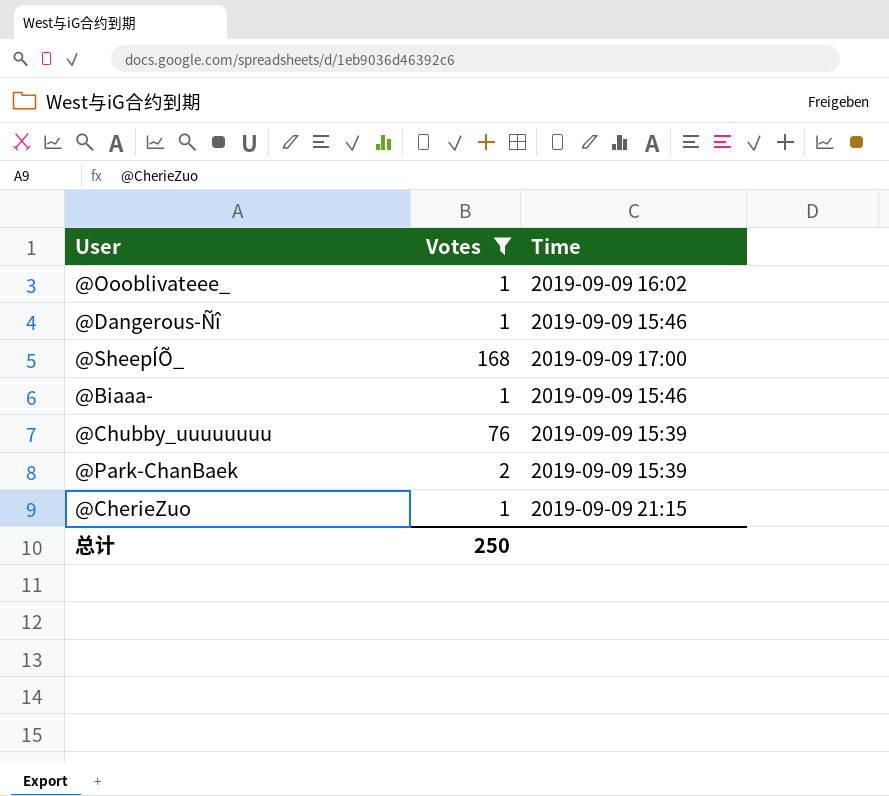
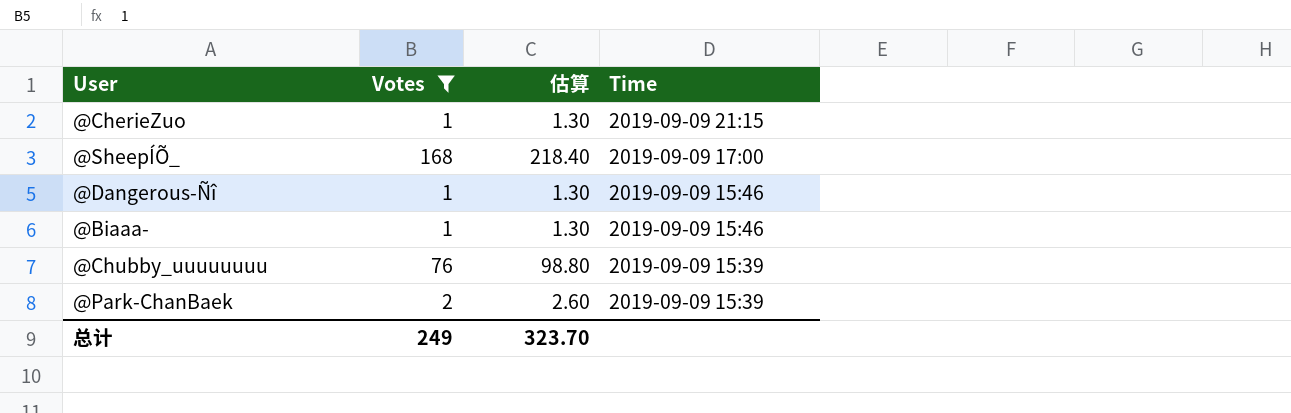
row order: none -> Time descending
column 估算 | formula: none -> [Votes] * 1.3
row @Oooblivateee_: 1 | 2019-09-09 16:02 -> none
总计 | Votes: 250 -> 249

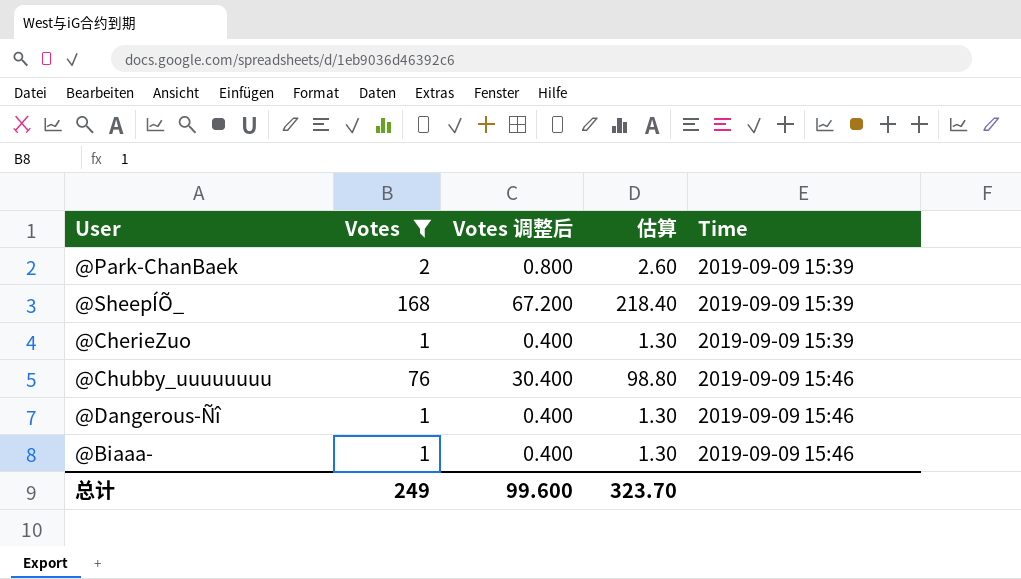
row order: Time descending -> Time ascending
column Votes 调整后 | formula: none -> [Votes] * 0.4
@SheepÍÕ_ | Time: 2019-09-09 17:00 -> 2019-09-09 15:39
@CherieZuo | Time: 2019-09-09 21:15 -> 2019-09-09 15:39
@Chubby_uuuuuuuu | Time: 2019-09-09 15:39 -> 2019-09-09 15:46

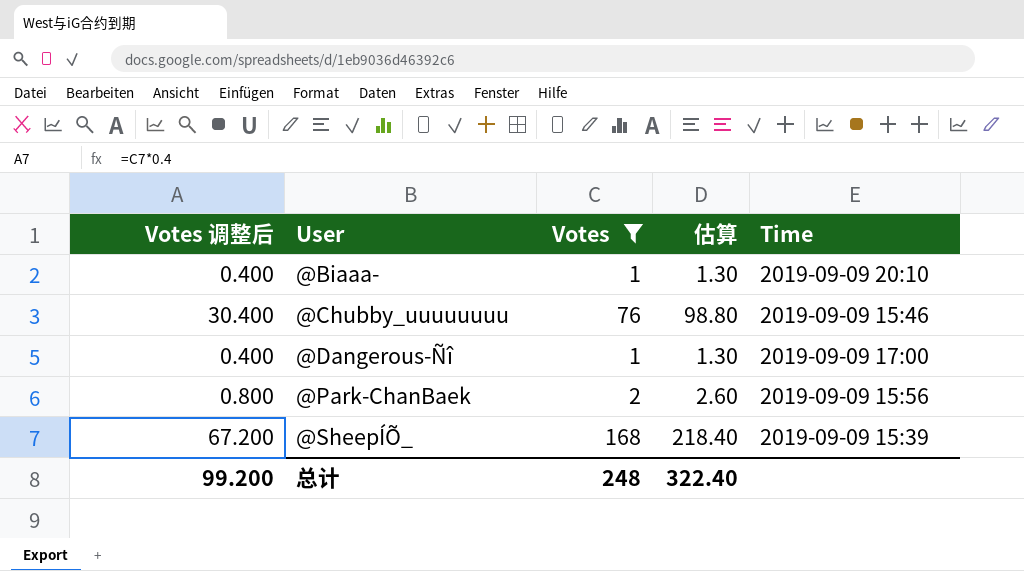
row order: Time ascending -> User ascending
column Votes 调整后 | position: 3 -> 1
row @CherieZuo: 1 | 0.400 | 1.30 | 2019-09-09 15:39 -> none
@Biaaa- | Time: 2019-09-09 15:46 -> 2019-09-09 20:10
@Dangerous-Ñî | Time: 2019-09-09 15:46 -> 2019-09-09 17:00
@Park-ChanBaek | Time: 2019-09-09 15:39 -> 2019-09-09 15:56
总计 | Votes 调整后: 99.600 -> 99.200
总计 | Votes: 249 -> 248
总计 | 估算: 323.70 -> 322.40

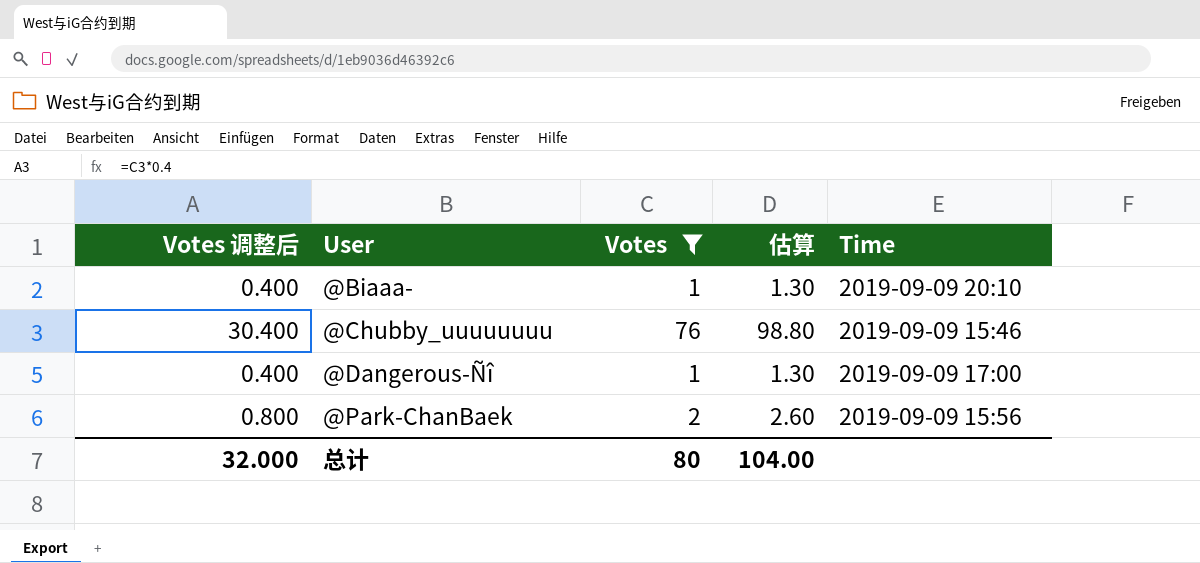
row @SheepÍÕ_: 67.200 | 168 | 218.40 | 2019-09-09 15:39 -> none
总计 | Votes 调整后: 99.200 -> 32.000
总计 | Votes: 248 -> 80
总计 | 估算: 322.40 -> 104.00

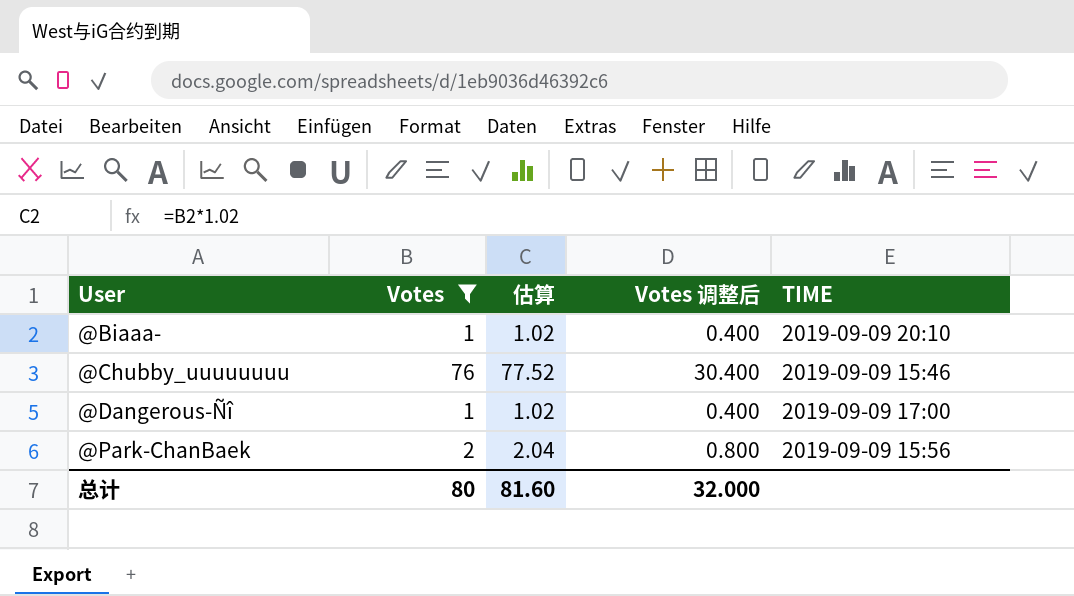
column 估算 | formula: [Votes] * 1.3 -> [Votes] * 1.02
column Votes 调整后 | position: 1 -> 4
column name: Time -> TIME
总计 | 估算: 104.00 -> 81.60

